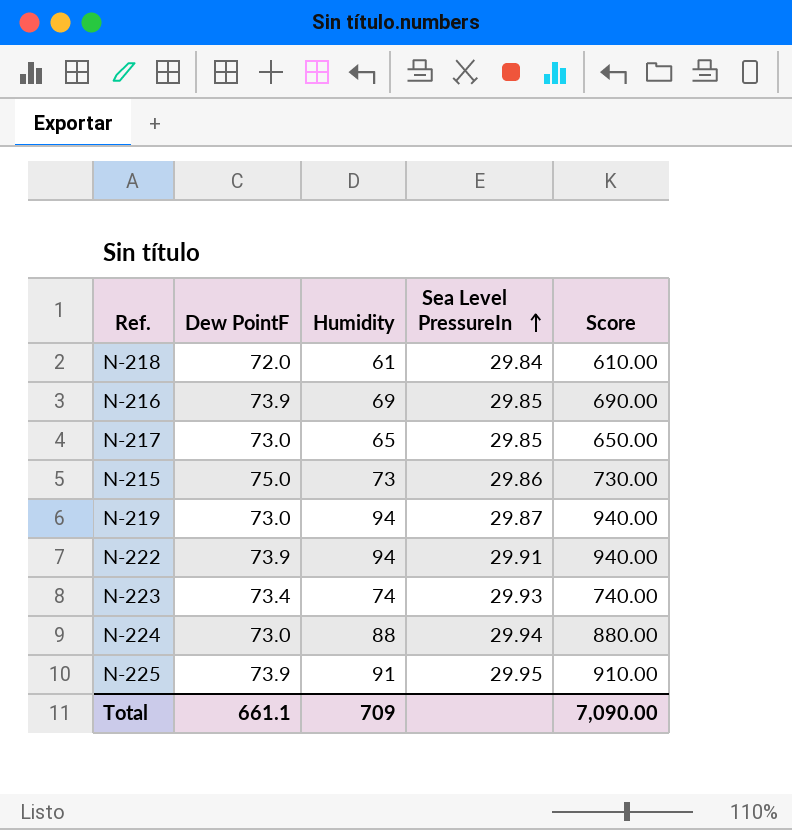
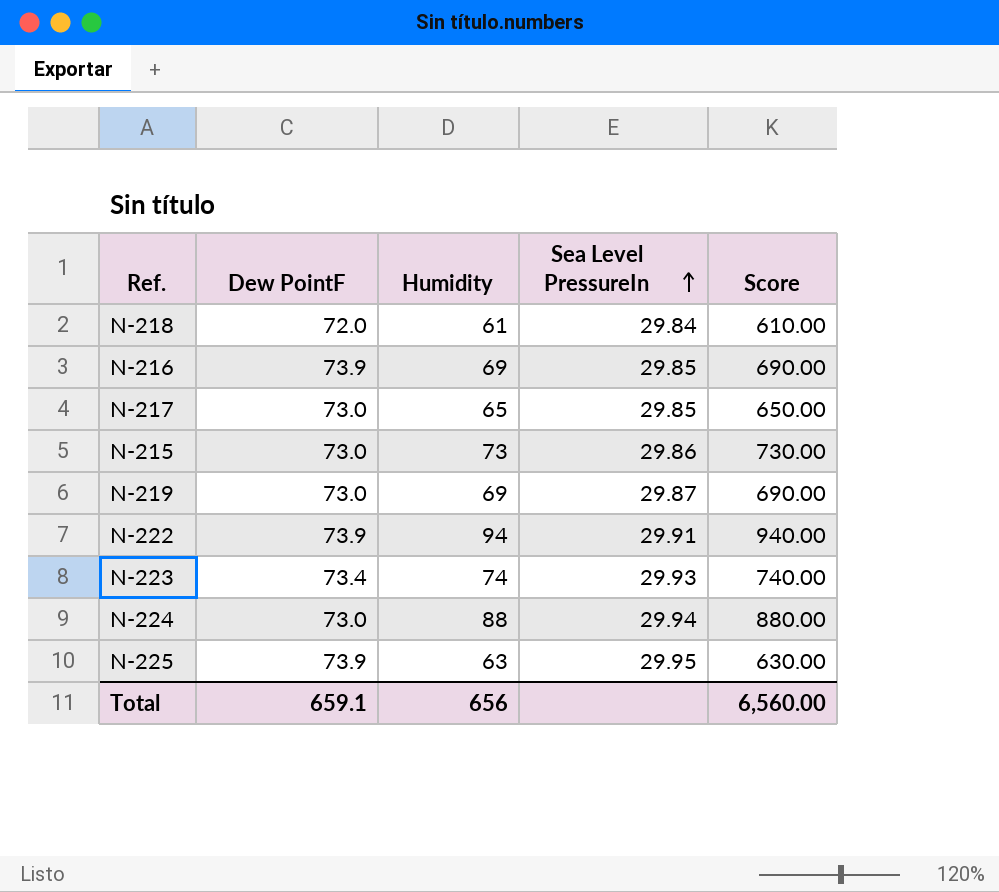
N-215 | Dew PointF: 75.0 -> 73.0
N-219 | Humidity: 94 -> 69
N-219 | Score: 940.00 -> 690.00
N-225 | Humidity: 91 -> 63
N-225 | Score: 910.00 -> 630.00
Total | Dew PointF: 661.1 -> 659.1
Total | Humidity: 709 -> 656
Total | Score: 7,090.00 -> 6,560.00

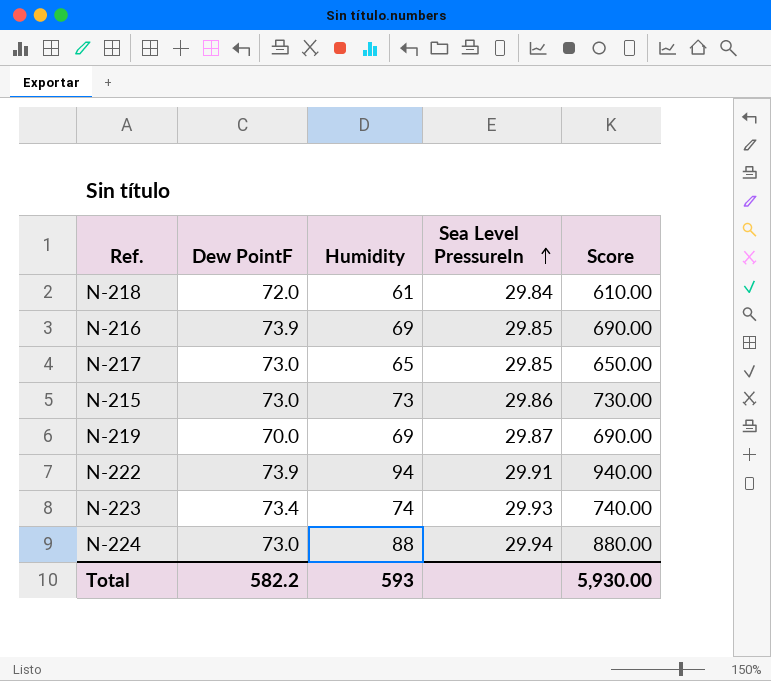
row N-225: 73.9 | 63 | 29.95 | 630.00 -> none
N-219 | Dew PointF: 73.0 -> 70.0
Total | Dew PointF: 659.1 -> 582.2
Total | Humidity: 656 -> 593
Total | Score: 6,560.00 -> 5,930.00

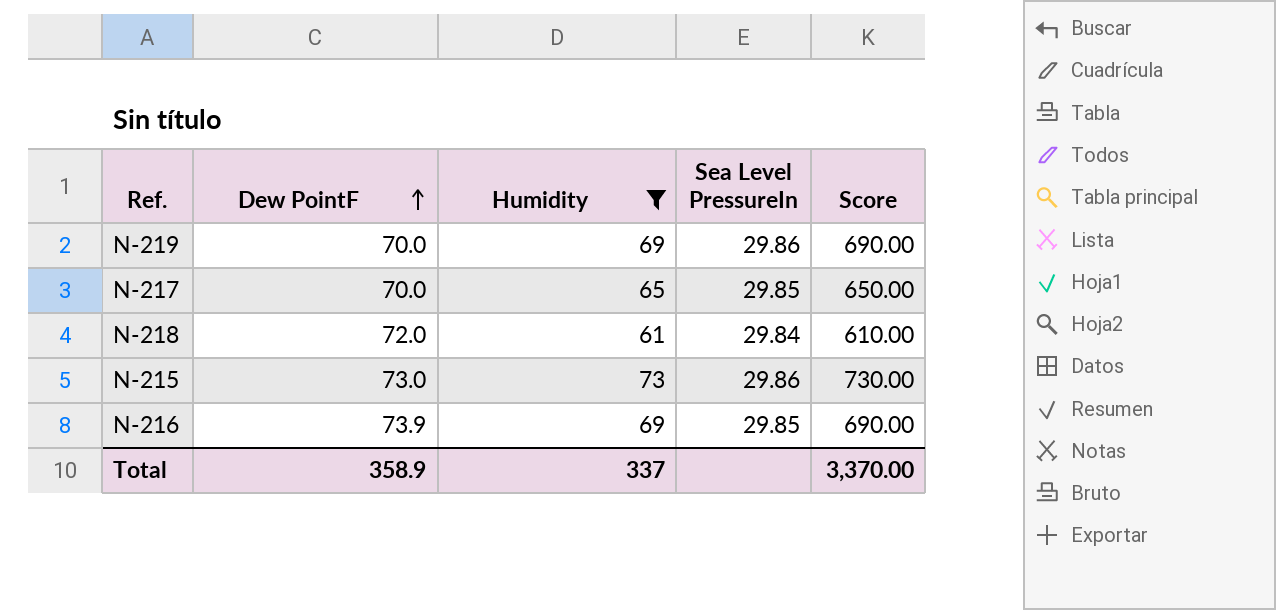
filter: none -> Humidity <= 73
row order: Sea Level PressureIn ascending -> Dew PointF ascending
N-219 | Sea Level PressureIn: 29.87 -> 29.86
N-217 | Dew PointF: 73.0 -> 70.0
Total | Dew PointF: 582.2 -> 358.9
Total | Humidity: 593 -> 337
Total | Score: 5,930.00 -> 3,370.00

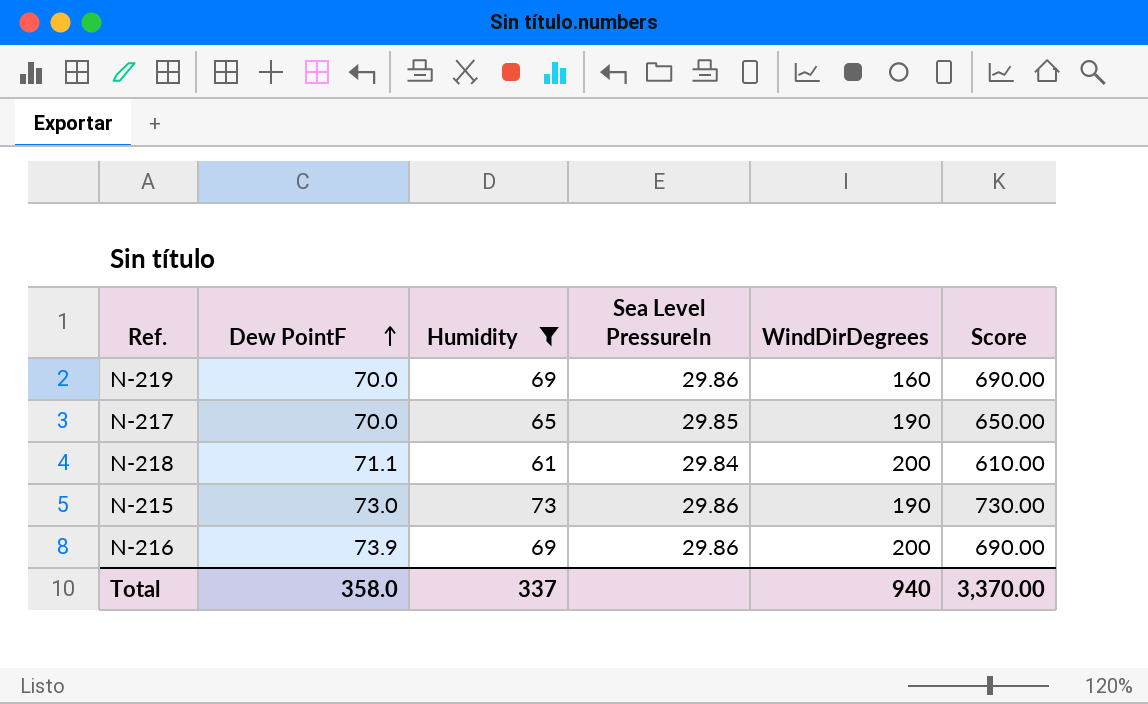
column WindDirDegrees | position: none -> 5
N-218 | Dew PointF: 72.0 -> 71.1
N-216 | Sea Level PressureIn: 29.85 -> 29.86
Total | Dew PointF: 358.9 -> 358.0

